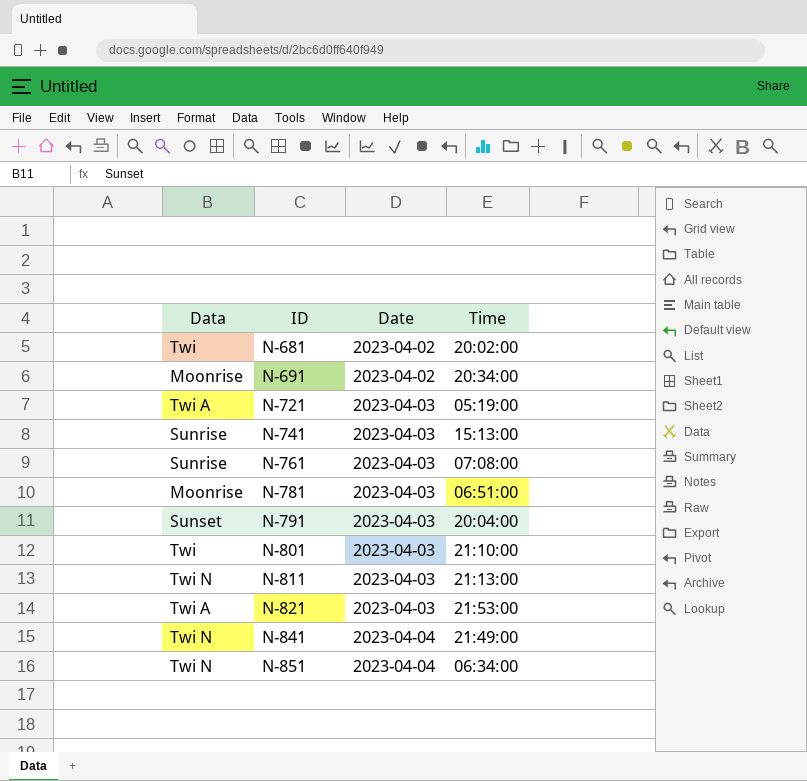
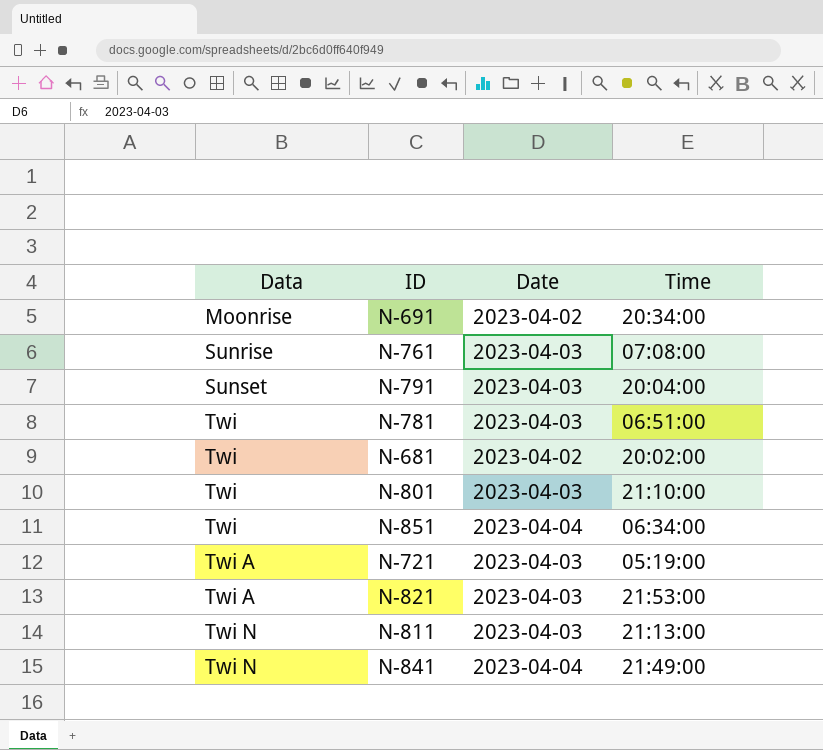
row order: ID ascending -> Data ascending
row N-741: Sunrise | 2023-04-03 | 15:13:00 -> none
N-781 | Data: Moonrise -> Twi
N-851 | Data: Twi N -> Twi

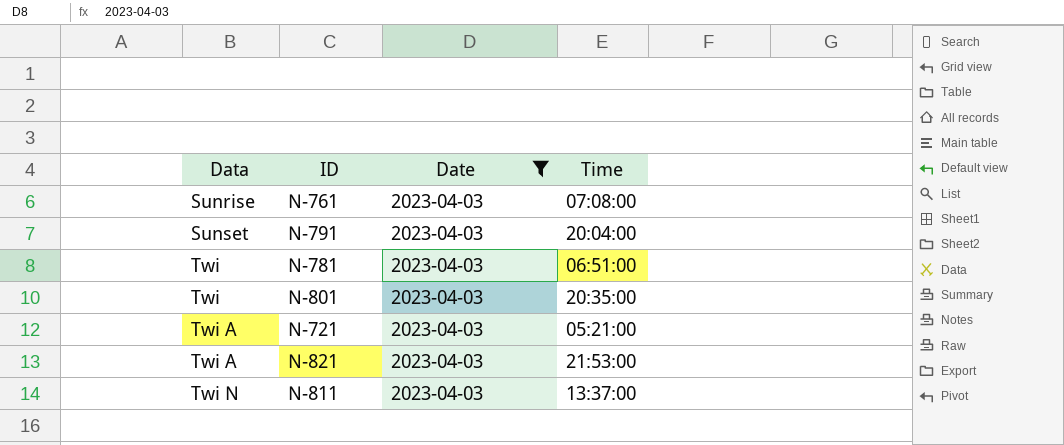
filter: none -> Date = 2023-04-03
N-801 | Time: 21:10:00 -> 20:35:00
N-721 | Time: 05:19:00 -> 05:21:00
N-811 | Time: 21:13:00 -> 13:37:00

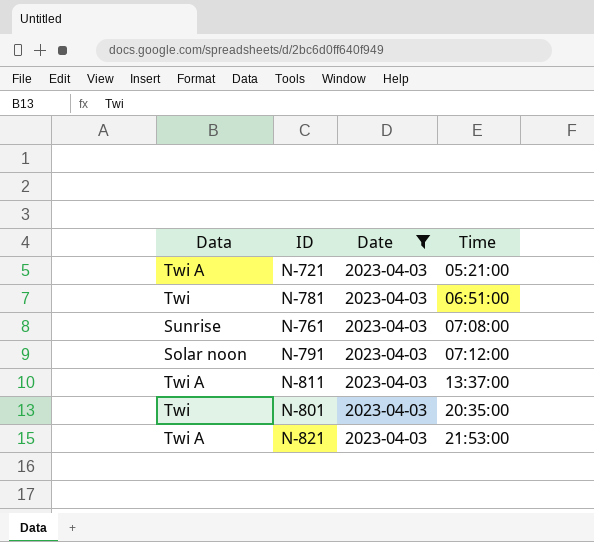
row order: Data ascending -> Time ascending
N-791 | Data: Sunset -> Solar noon
N-791 | Time: 20:04:00 -> 07:12:00
N-811 | Data: Twi N -> Twi A

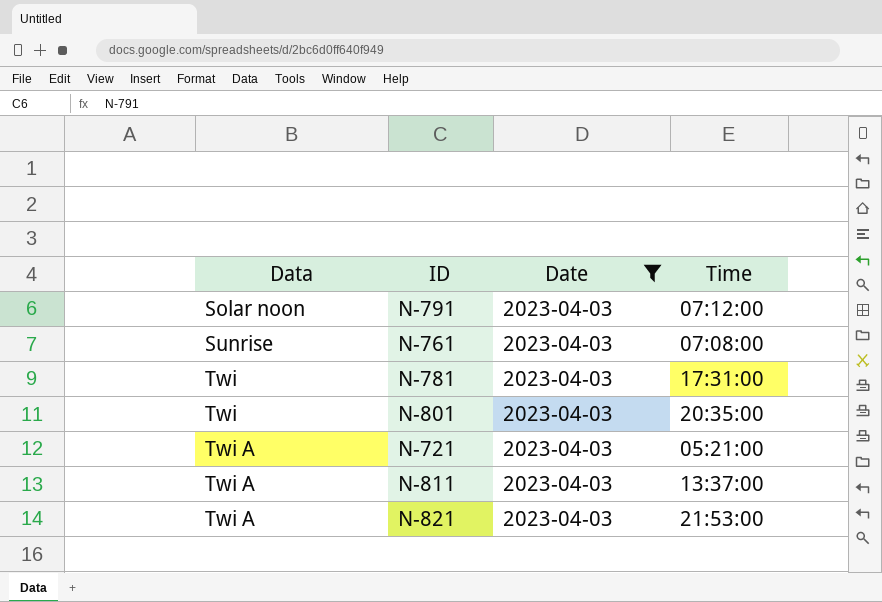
row order: Time ascending -> Data ascending
N-781 | Time: 06:51:00 -> 17:31:00

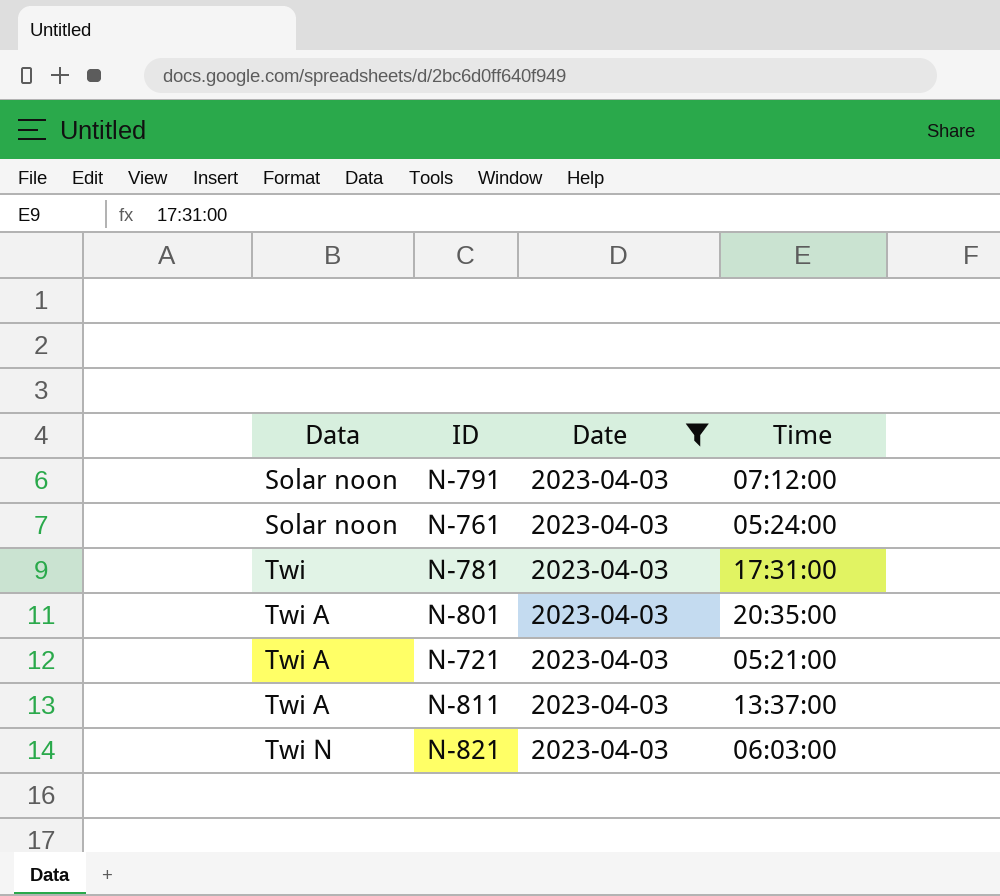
N-761 | Data: Sunrise -> Solar noon
N-761 | Time: 07:08:00 -> 05:24:00
N-801 | Data: Twi -> Twi A
N-821 | Data: Twi A -> Twi N
N-821 | Time: 21:53:00 -> 06:03:00

